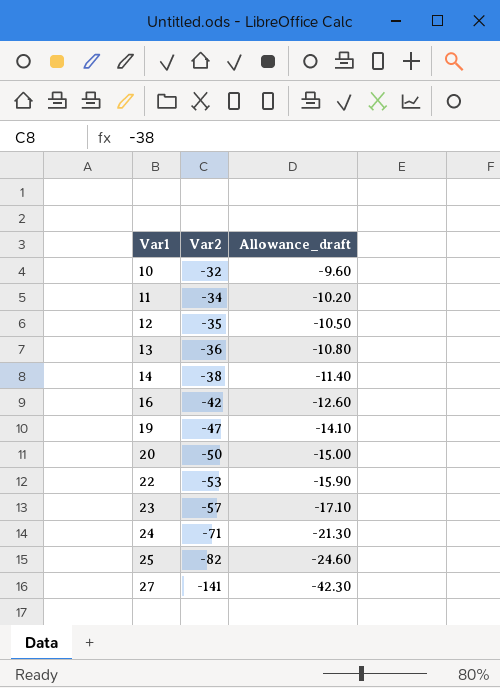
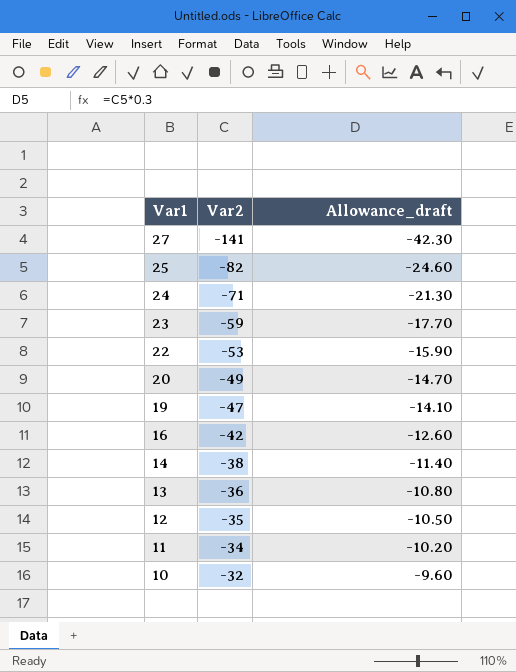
row order: Var1 ascending -> Var1 descending
23 | Var2: -57 -> -59
23 | Allowance_draft: -17.10 -> -17.70
20 | Var2: -50 -> -49
20 | Allowance_draft: -15.00 -> -14.70

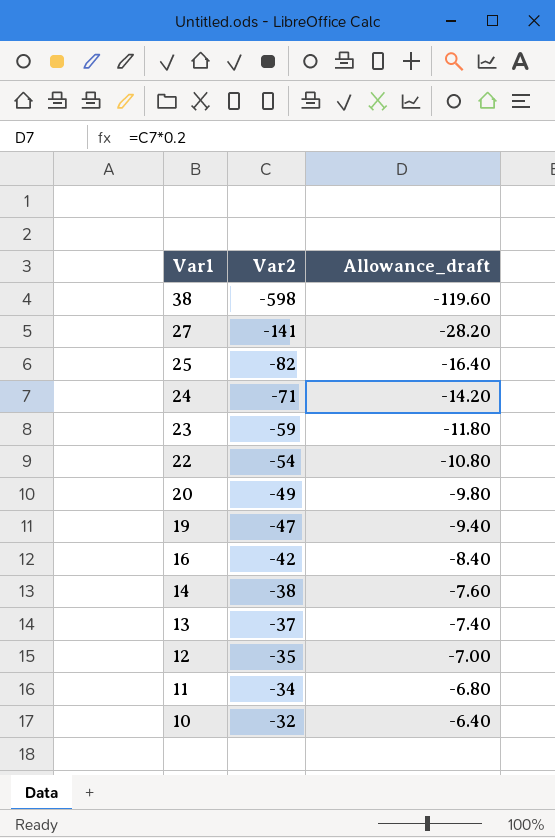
column Allowance_draft | formula: [Var2] * 0.3 -> [Var2] * 0.2
row 38: none -> -598 | -119.60
22 | Var2: -53 -> -54
13 | Var2: -36 -> -37

